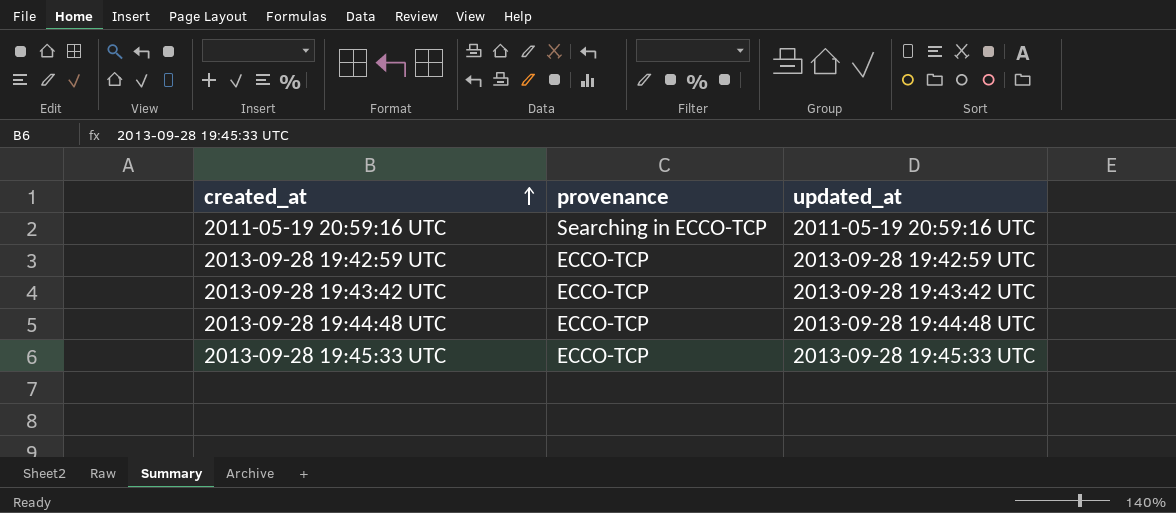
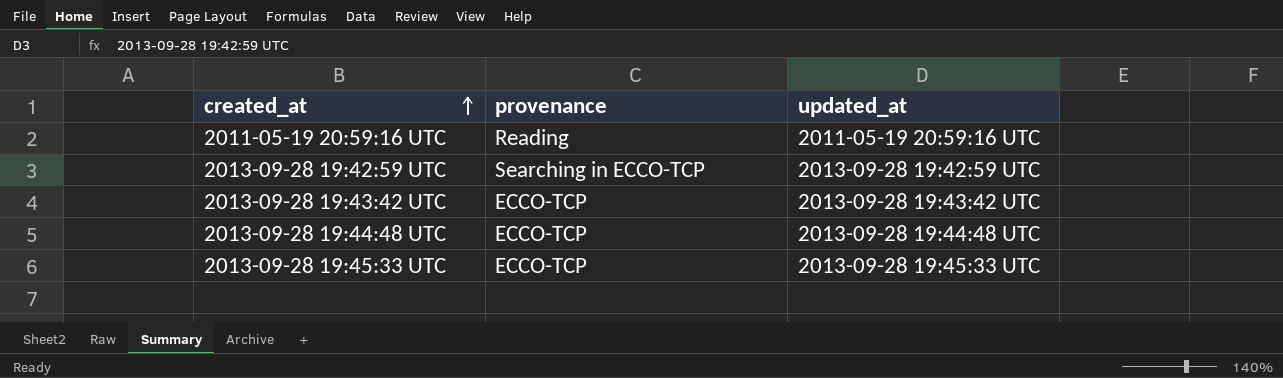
2011-05-19 20:59:16 UTC | provenance: Searching in ECCO-TCP -> Reading
2013-09-28 19:42:59 UTC | provenance: ECCO-TCP -> Searching in ECCO-TCP

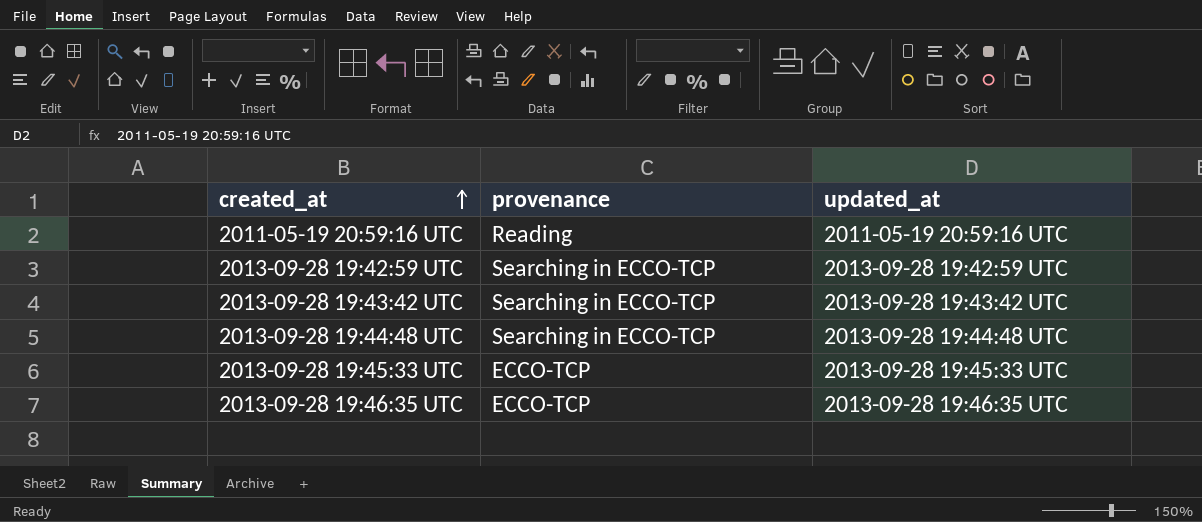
2013-09-28 19:43:42 UTC | provenance: ECCO-TCP -> Searching in ECCO-TCP
2013-09-28 19:44:48 UTC | provenance: ECCO-TCP -> Searching in ECCO-TCP
row 2013-09-28 19:46:35 UTC: none -> ECCO-TCP | 2013-09-28 19:46:35 UTC

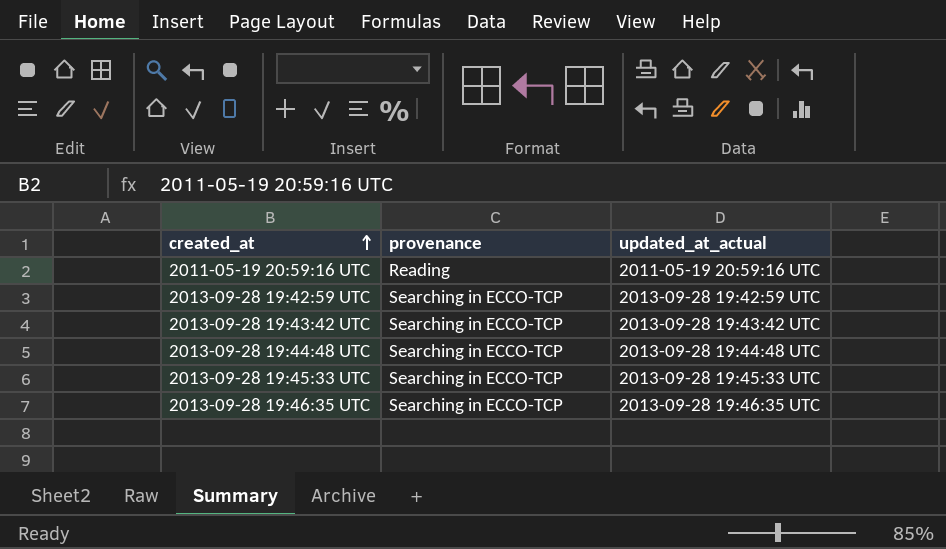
column name: updated_at -> updated_at_actual
2013-09-28 19:45:33 UTC | provenance: ECCO-TCP -> Searching in ECCO-TCP
2013-09-28 19:46:35 UTC | provenance: ECCO-TCP -> Searching in ECCO-TCP

